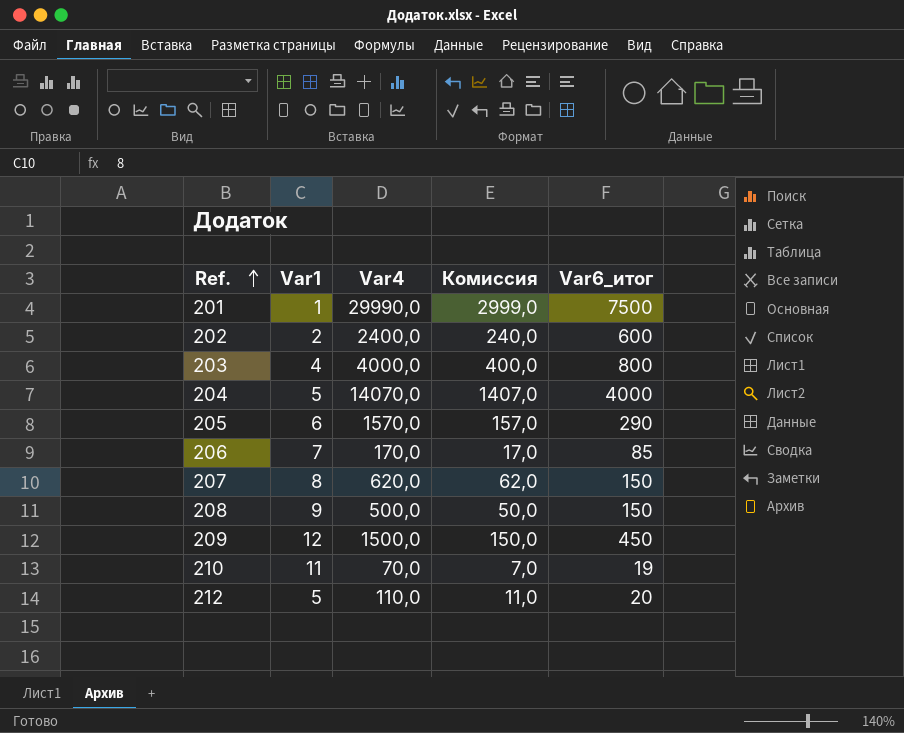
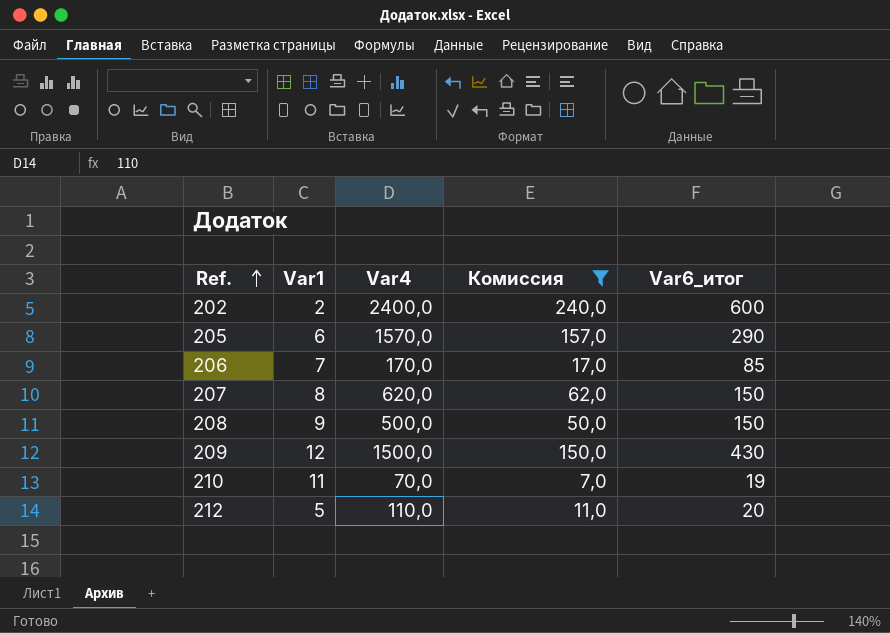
filter: none -> Комиссия <= 240,0
209 | Var6_итог: 450 -> 430

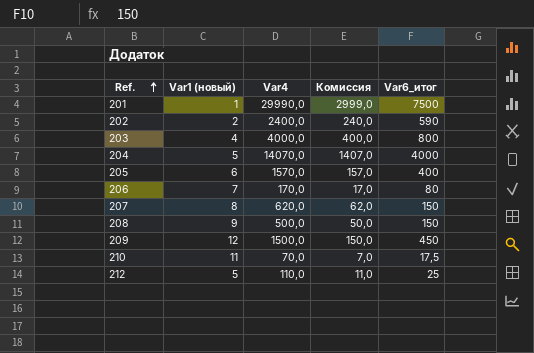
filter: Комиссия <= 240,0 -> none
column name: Var1 -> Var1 (новый)
202 | Var6_итог: 600 -> 590
205 | Var6_итог: 290 -> 400
206 | Var6_итог: 85 -> 80
209 | Var6_итог: 430 -> 450
210 | Var6_итог: 19 -> 17,5
212 | Var6_итог: 20 -> 25

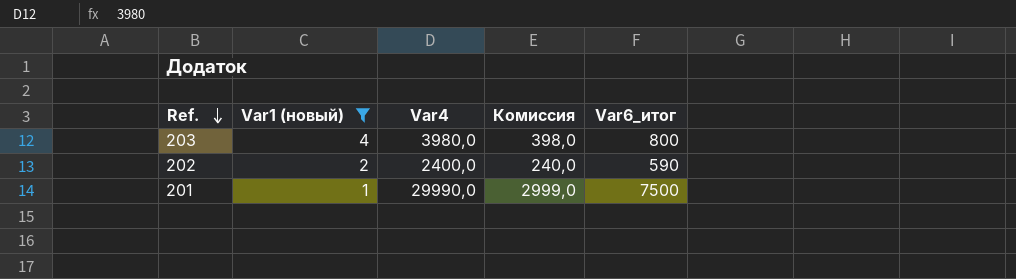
filter: none -> Var1 (новый) <= 4
row order: Ref. ascending -> Ref. descending
203 | Var4: 4000,0 -> 3980,0
203 | Комиссия: 400,0 -> 398,0

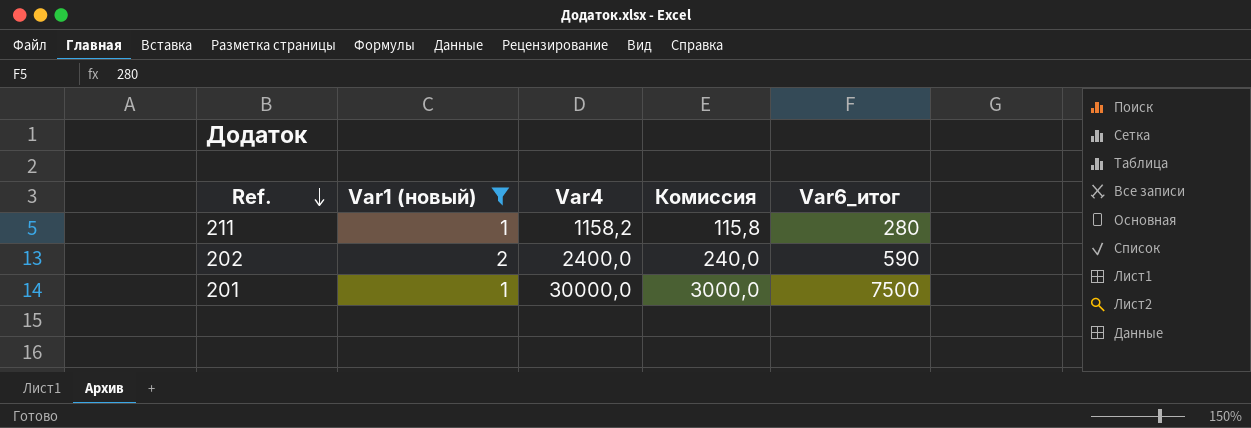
row 203: 4 | 3980,0 | 398,0 | 800 -> none
row 211: none -> 1 | 1158,2 | 115,8 | 280
201 | Var4: 29990,0 -> 30000,0
201 | Комиссия: 2999,0 -> 3000,0

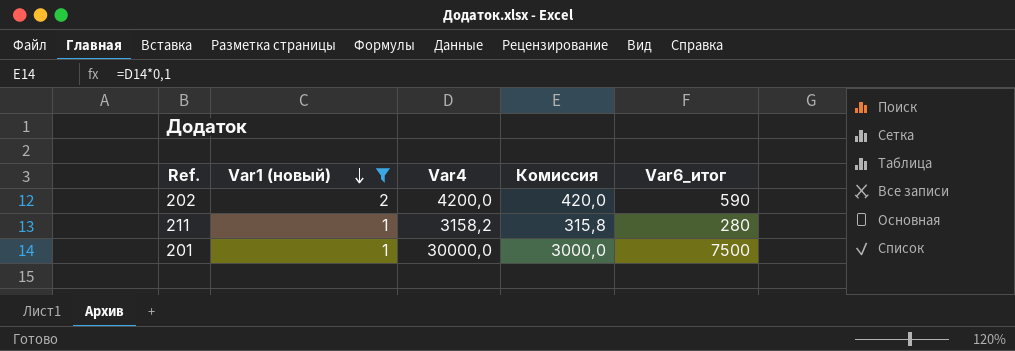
row order: Ref. descending -> Var1 (новый) descending
202 | Var4: 2400,0 -> 4200,0
202 | Комиссия: 240,0 -> 420,0
211 | Var4: 1158,2 -> 3158,2
211 | Комиссия: 115,8 -> 315,8

